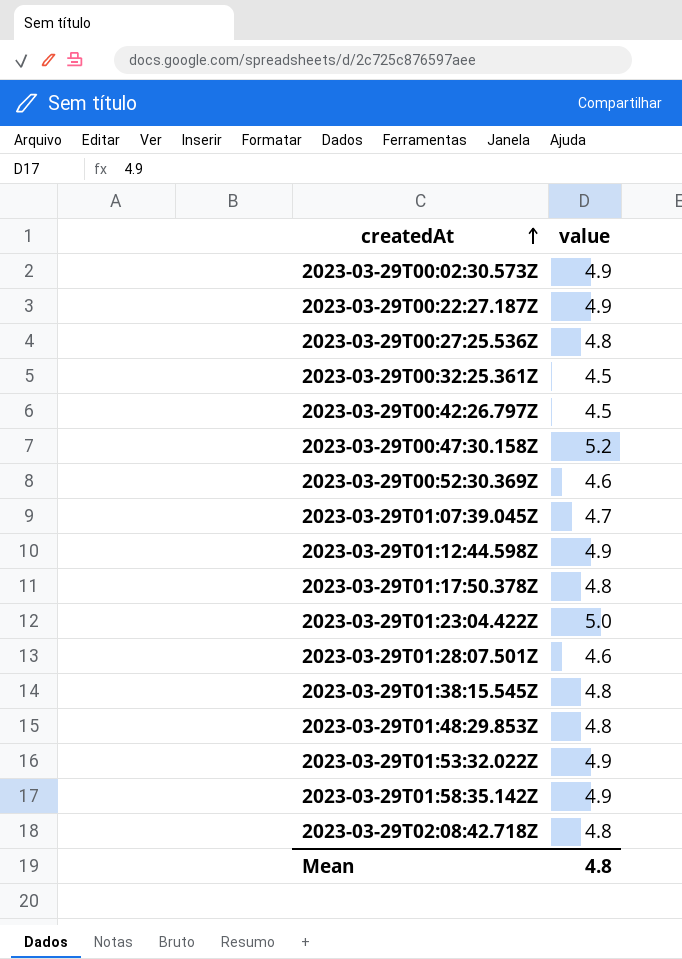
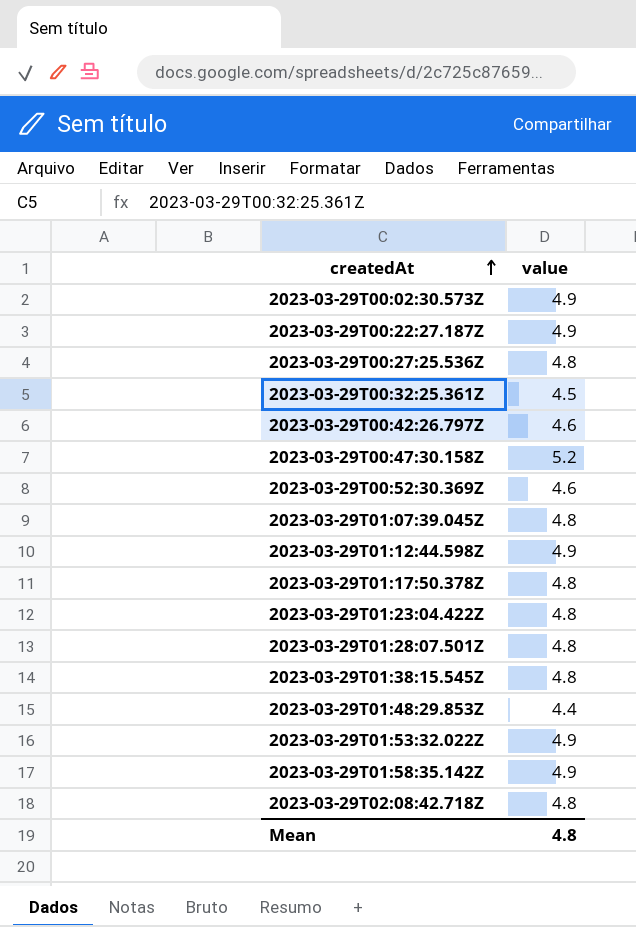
2023-03-29T00:42:26.797Z | value: 4.5 -> 4.6
2023-03-29T01:07:39.045Z | value: 4.7 -> 4.8
2023-03-29T01:23:04.422Z | value: 5.0 -> 4.8
2023-03-29T01:28:07.501Z | value: 4.6 -> 4.8
2023-03-29T01:48:29.853Z | value: 4.8 -> 4.4

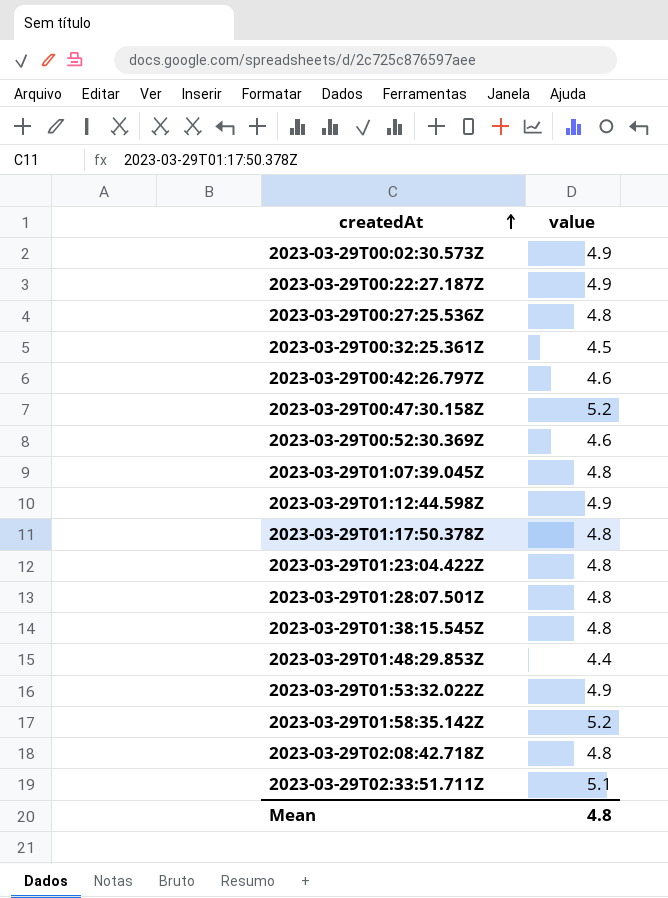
2023-03-29T01:58:35.142Z | value: 4.9 -> 5.2
row 2023-03-29T02:33:51.711Z: none -> 5.1

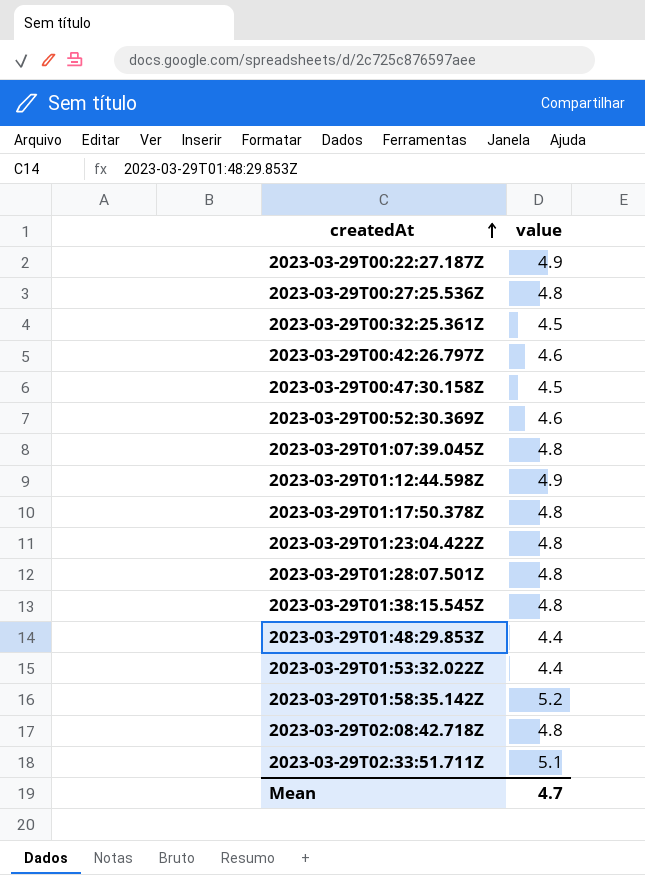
row 2023-03-29T00:02:30.573Z: 4.9 -> none
2023-03-29T00:47:30.158Z | value: 5.2 -> 4.5
2023-03-29T01:53:32.022Z | value: 4.9 -> 4.4
Mean | value: 4.8 -> 4.7

